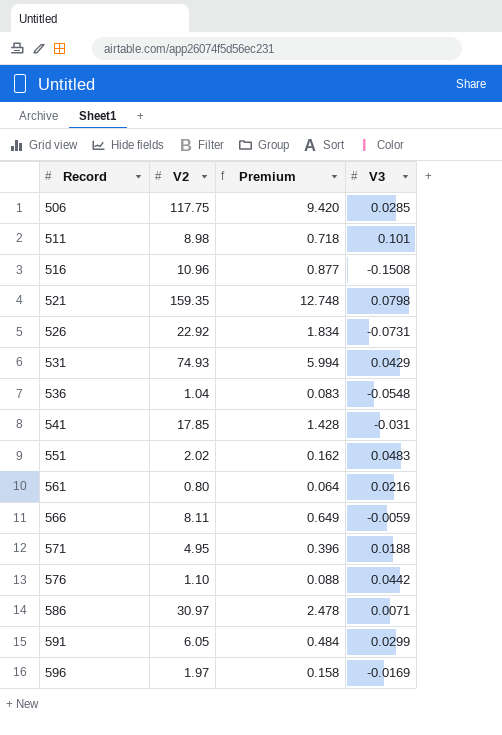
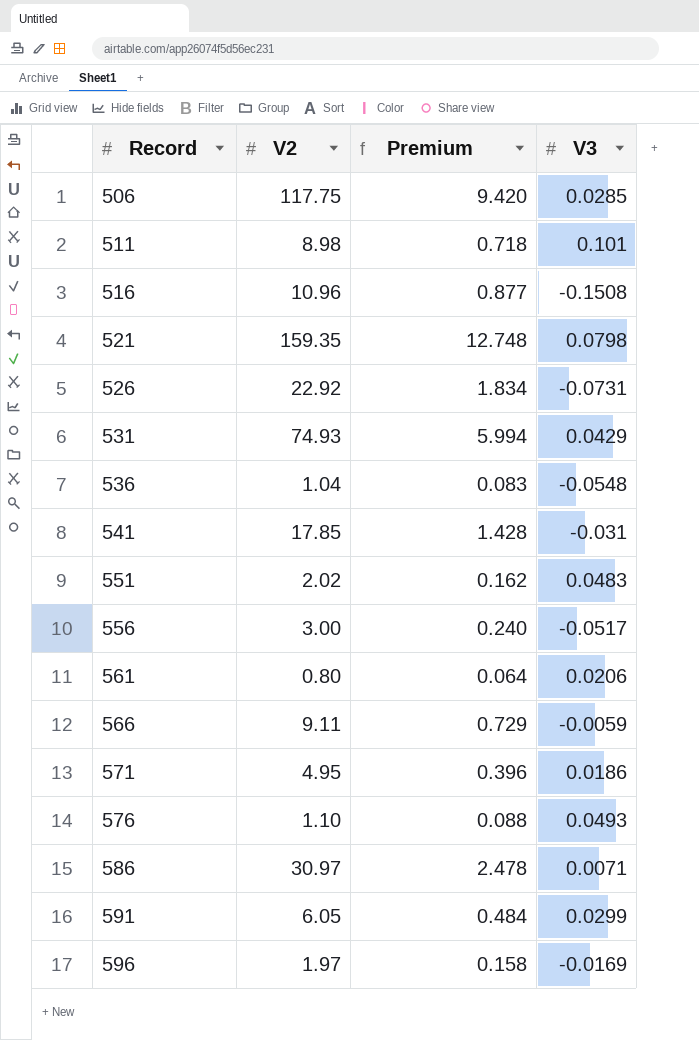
row 556: none -> 3.00 | 0.240 | -0.0517
561 | V3: 0.0216 -> 0.0206
566 | V2: 8.11 -> 9.11
566 | Premium: 0.649 -> 0.729
571 | V3: 0.0188 -> 0.0186
576 | V3: 0.0442 -> 0.0493

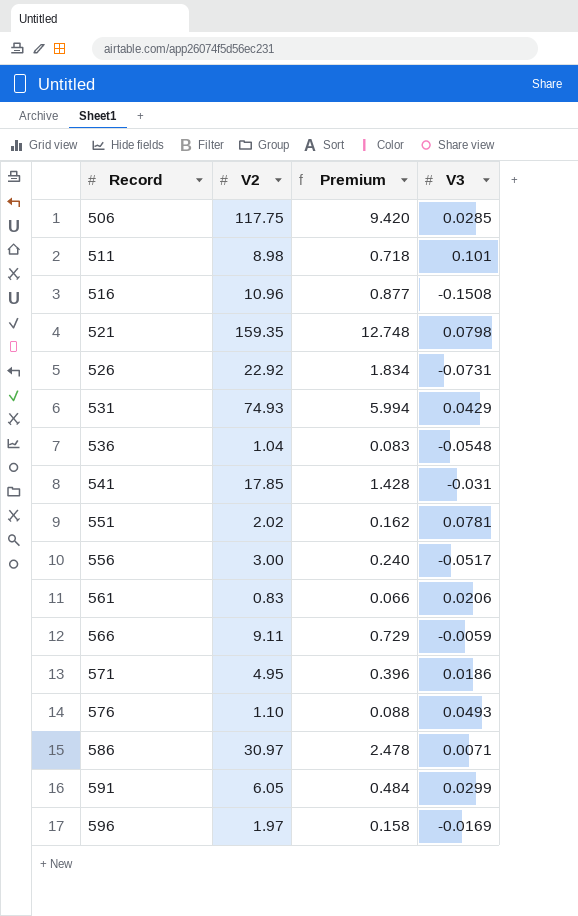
551 | V3: 0.0483 -> 0.0781
561 | V2: 0.80 -> 0.83
561 | Premium: 0.064 -> 0.066

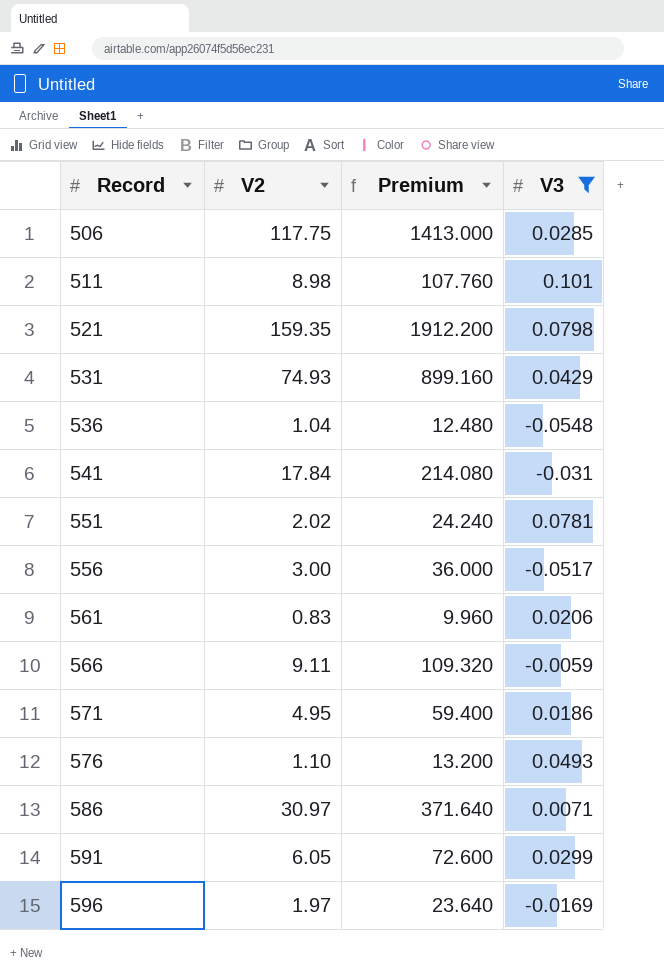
filter: none -> V3 >= -0.0548
column Premium | formula: [V2] * 0.08 -> [V2] * 12
541 | V2: 17.85 -> 17.84

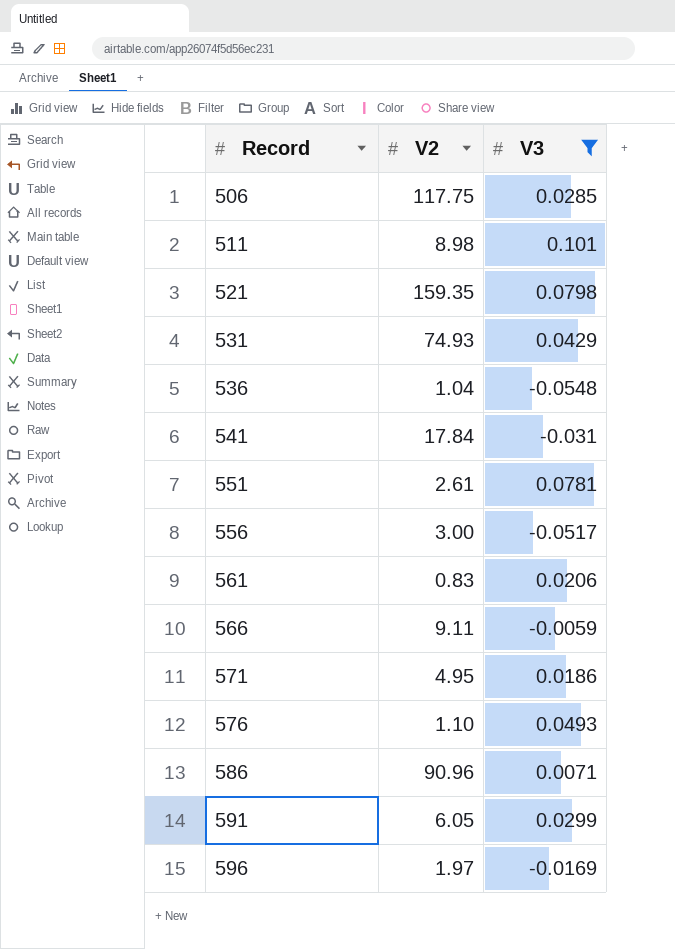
column Premium | formula: [V2] * 12 -> none
551 | V2: 2.02 -> 2.61
586 | V2: 30.97 -> 90.96

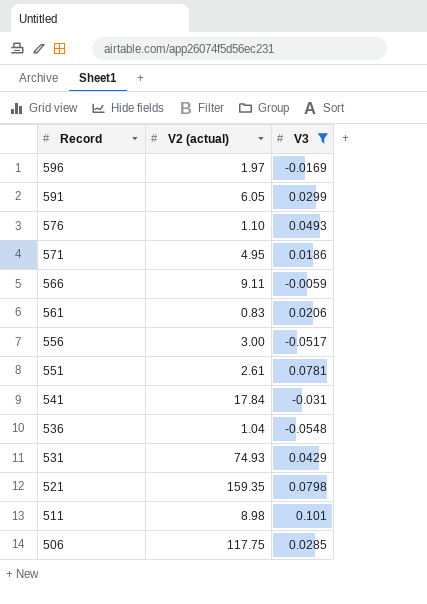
row order: Record ascending -> Record descending
column name: V2 -> V2 (actual)
row 586: 90.96 | 0.0071 -> none

